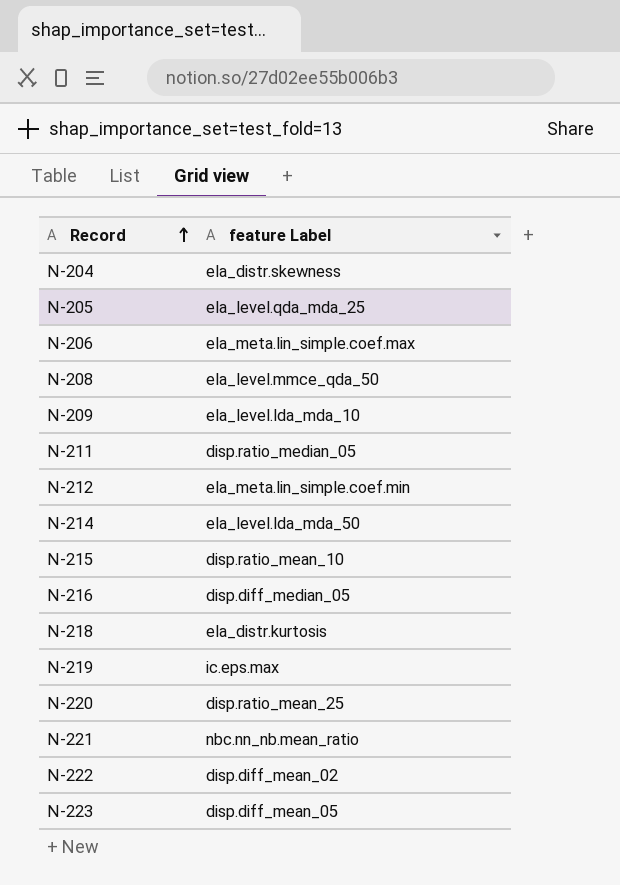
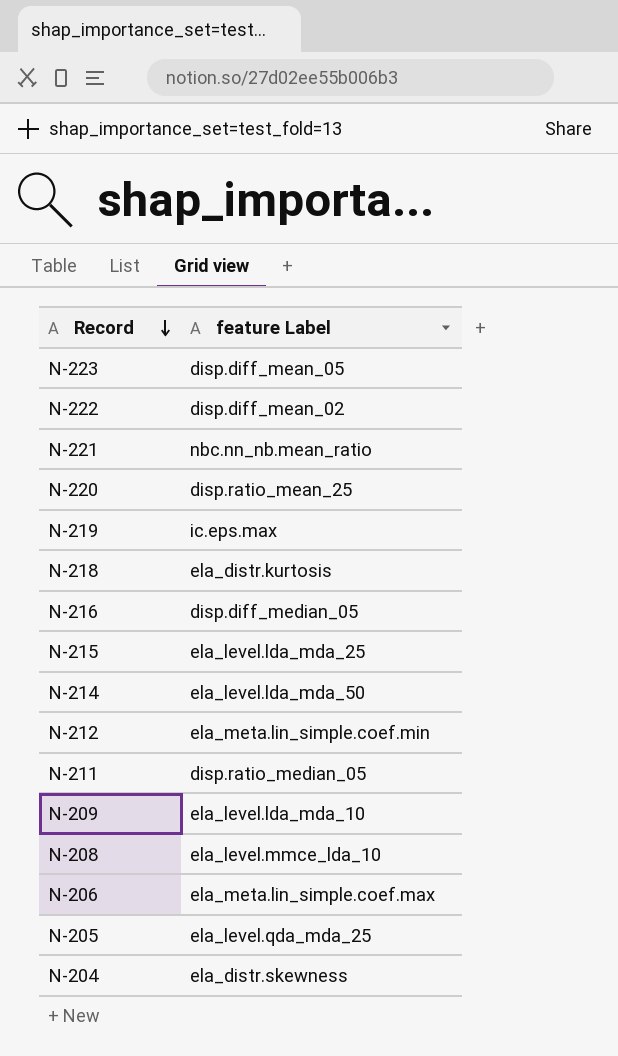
row order: Record ascending -> Record descending
N-215 | feature Label: disp.ratio_mean_10 -> ela_level.lda_mda_25
N-208 | feature Label: ela_level.mmce_qda_50 -> ela_level.mmce_lda_10

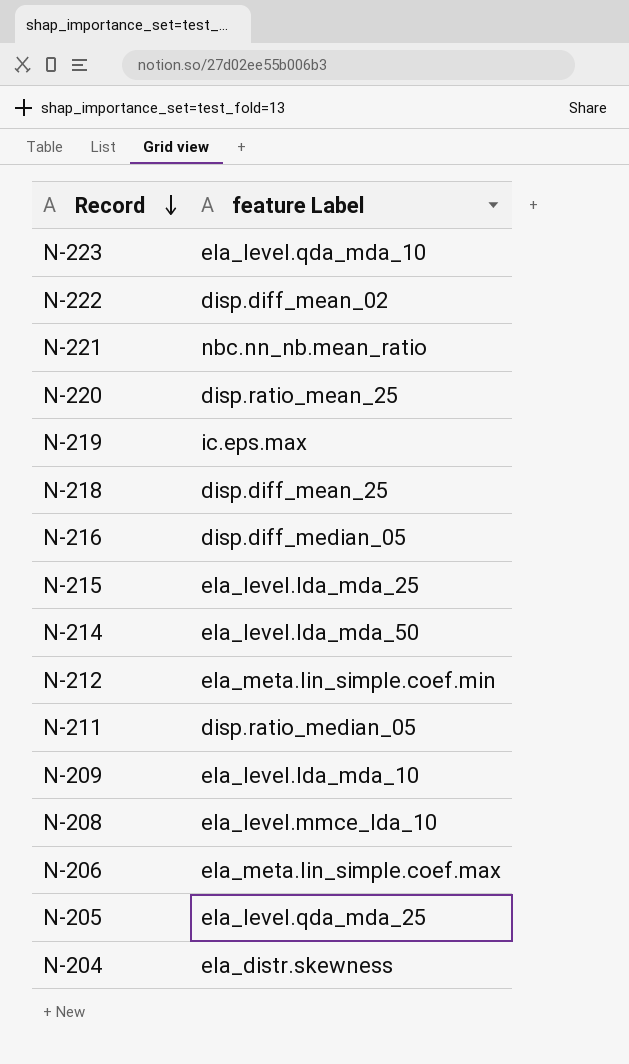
N-223 | feature Label: disp.diff_mean_05 -> ela_level.qda_mda_10
N-218 | feature Label: ela_distr.kurtosis -> disp.diff_mean_25

